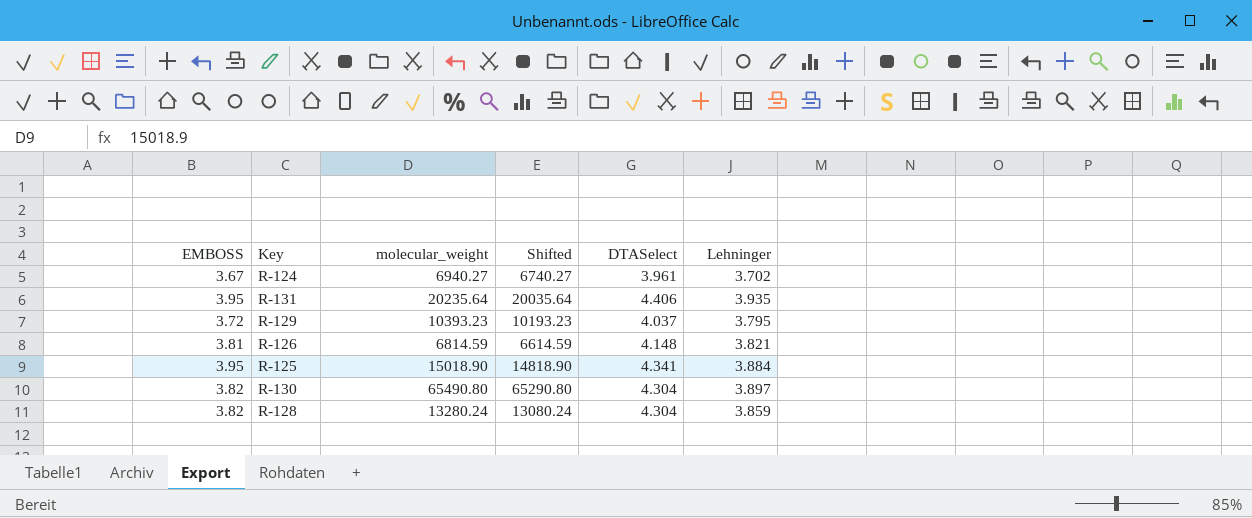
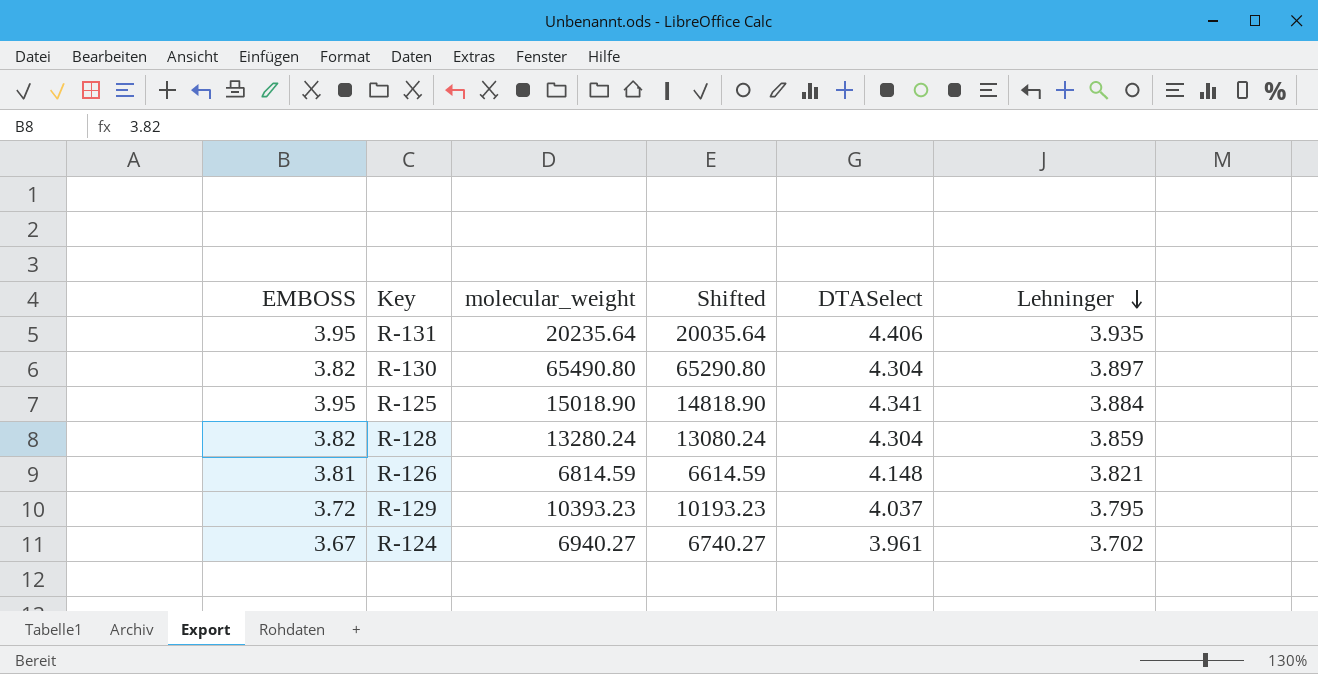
row order: none -> Lehninger descending

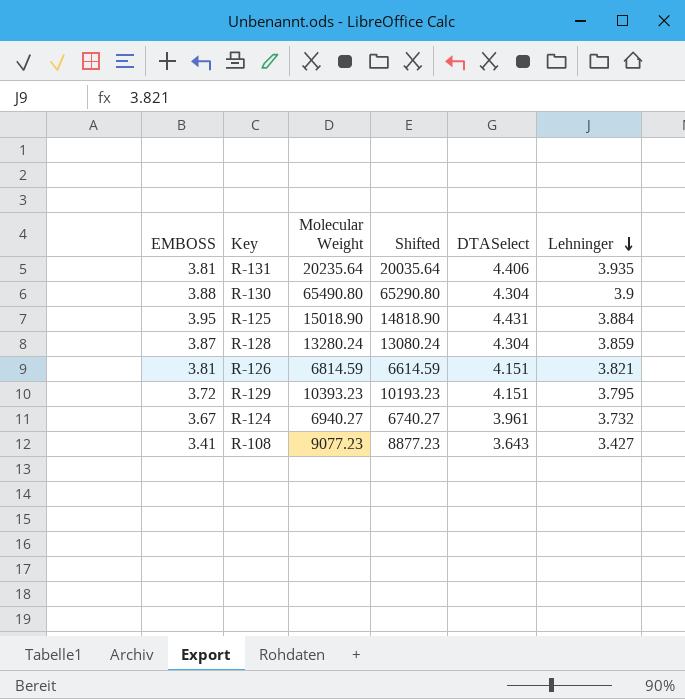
column name: molecular_weight -> Molecular Weight
R-131 | EMBOSS: 3.95 -> 3.81
R-130 | EMBOSS: 3.82 -> 3.88
R-130 | Lehninger: 3.897 -> 3.9
R-125 | DTASelect: 4.341 -> 4.431
R-128 | EMBOSS: 3.82 -> 3.87
R-126 | DTASelect: 4.148 -> 4.151
R-129 | DTASelect: 4.037 -> 4.151
R-124 | Lehninger: 3.702 -> 3.732
row R-108: none -> 3.41 | 9077.23 | 8877.23 | 3.643 | 3.427

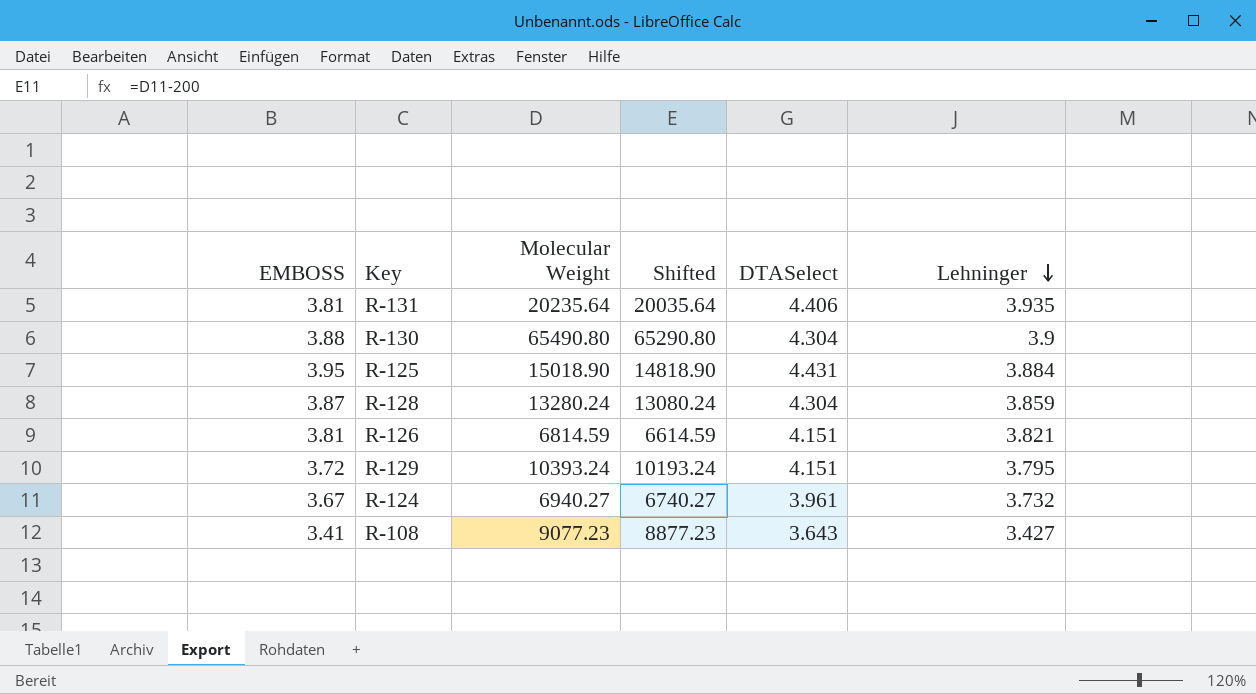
R-129 | Molecular Weight: 10393.23 -> 10393.24
R-129 | Shifted: 10193.23 -> 10193.24

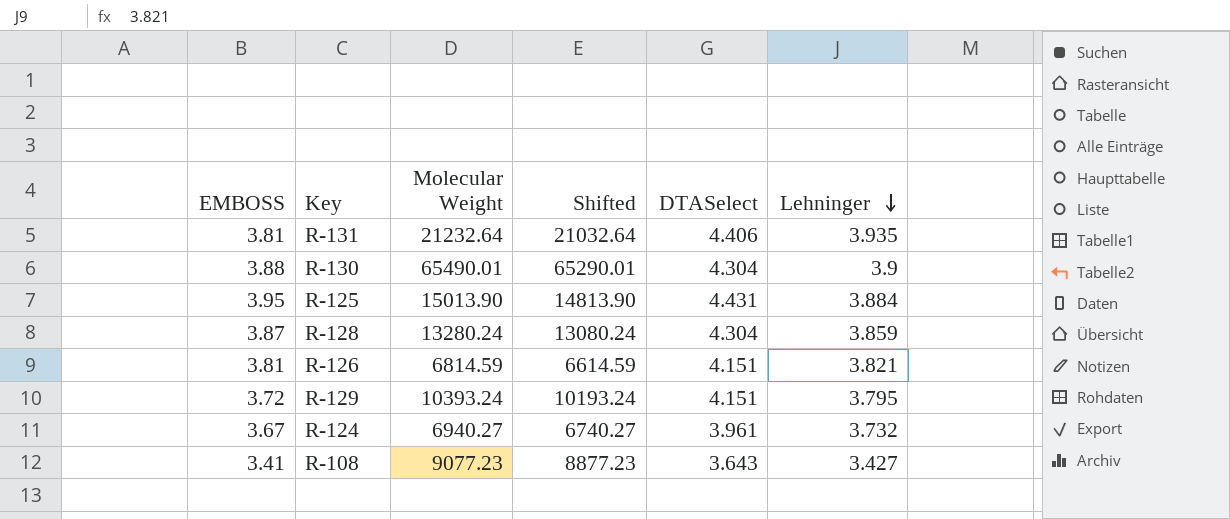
R-131 | Molecular Weight: 20235.64 -> 21232.64
R-131 | Shifted: 20035.64 -> 21032.64
R-130 | Molecular Weight: 65490.80 -> 65490.01
R-130 | Shifted: 65290.80 -> 65290.01
R-125 | Molecular Weight: 15018.90 -> 15013.90
R-125 | Shifted: 14818.90 -> 14813.90

